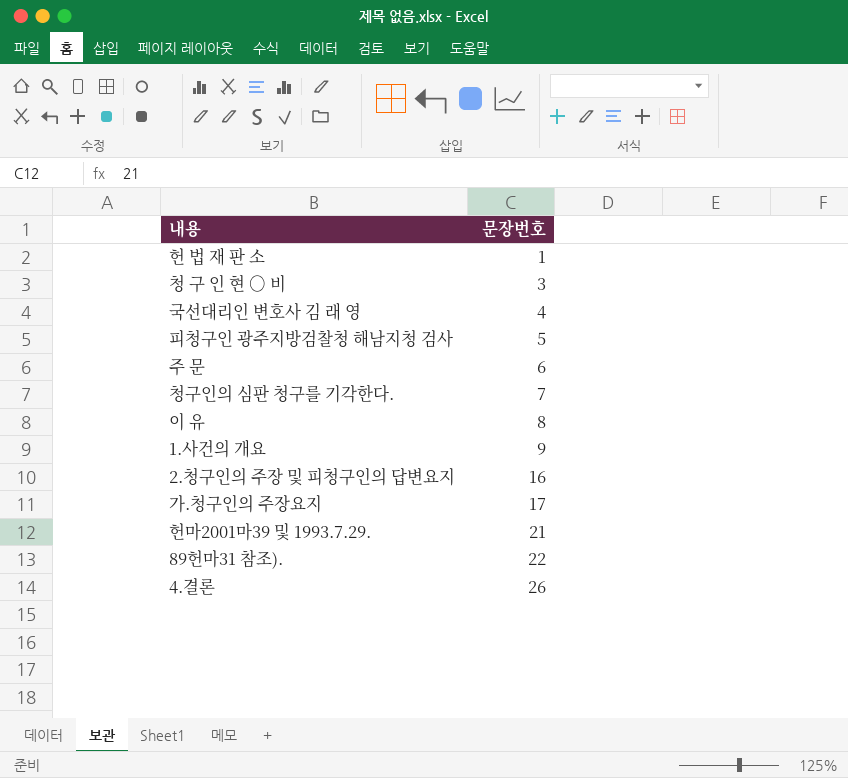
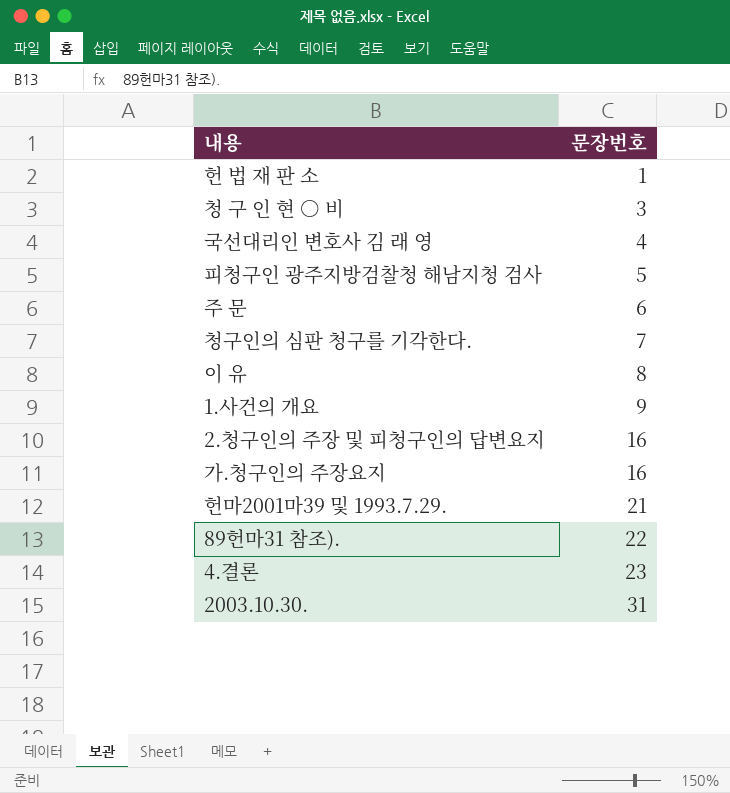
가.청구인의 주장요지 | 문장번호: 17 -> 16
4.결론 | 문장번호: 26 -> 23
row 2003.10.30.: none -> 31

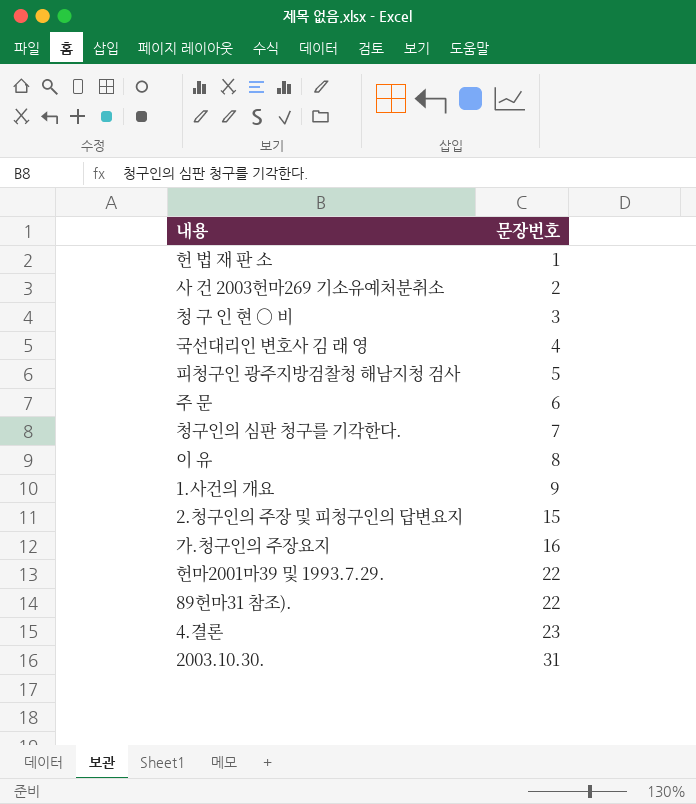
row 사 건 2003헌마269 기소유예처분취소: none -> 2
2.청구인의 주장 및 피청구인의 답변요지 | 문장번호: 16 -> 15
헌마2001마39 및 1993.7.29. | 문장번호: 21 -> 22

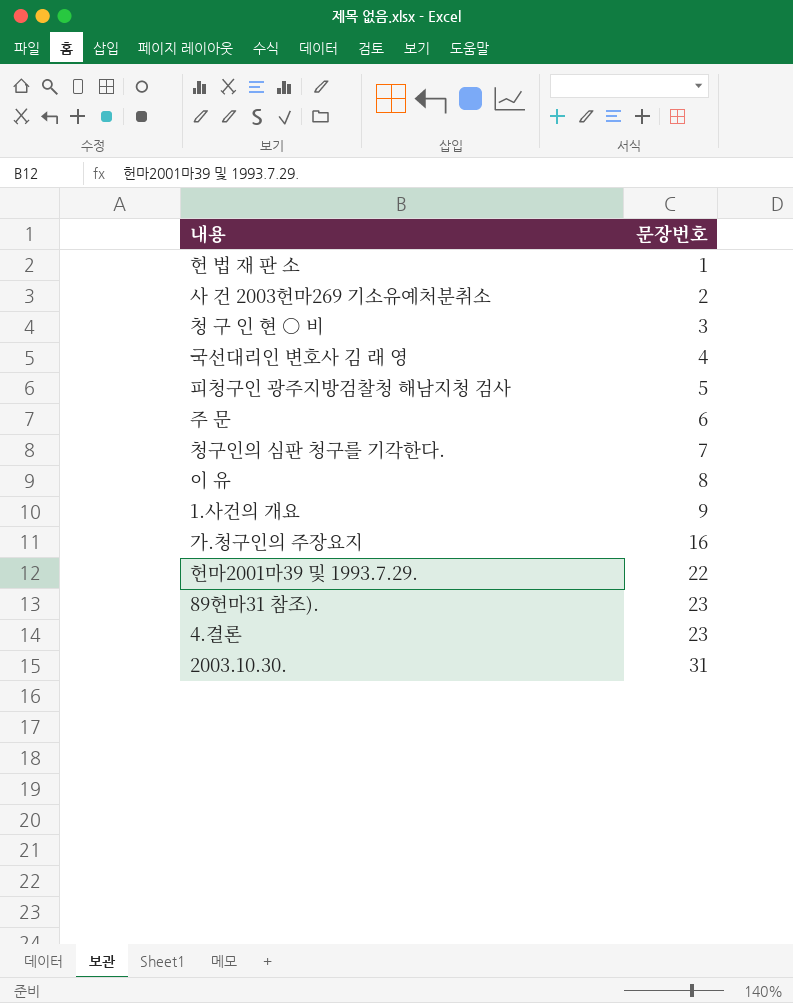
row 2.청구인의 주장 및 피청구인의 답변요지: 15 -> none
89헌마31 참조). | 문장번호: 22 -> 23

